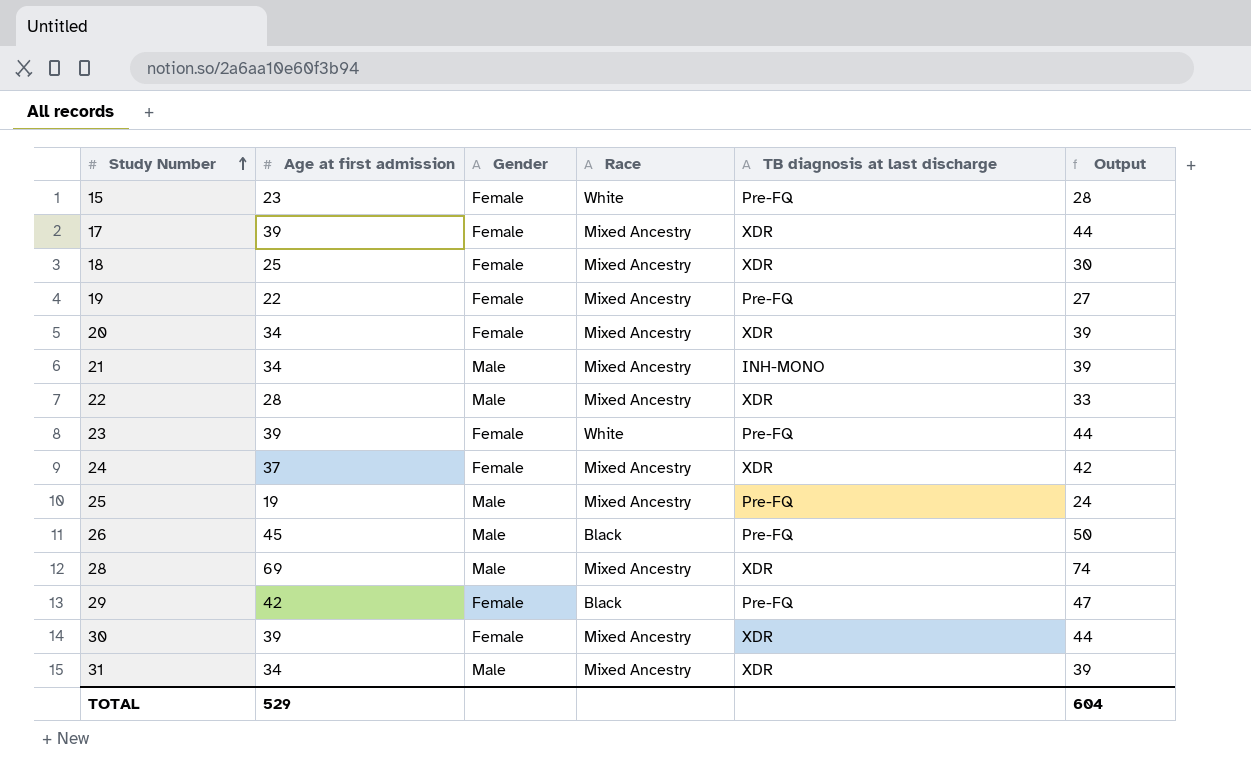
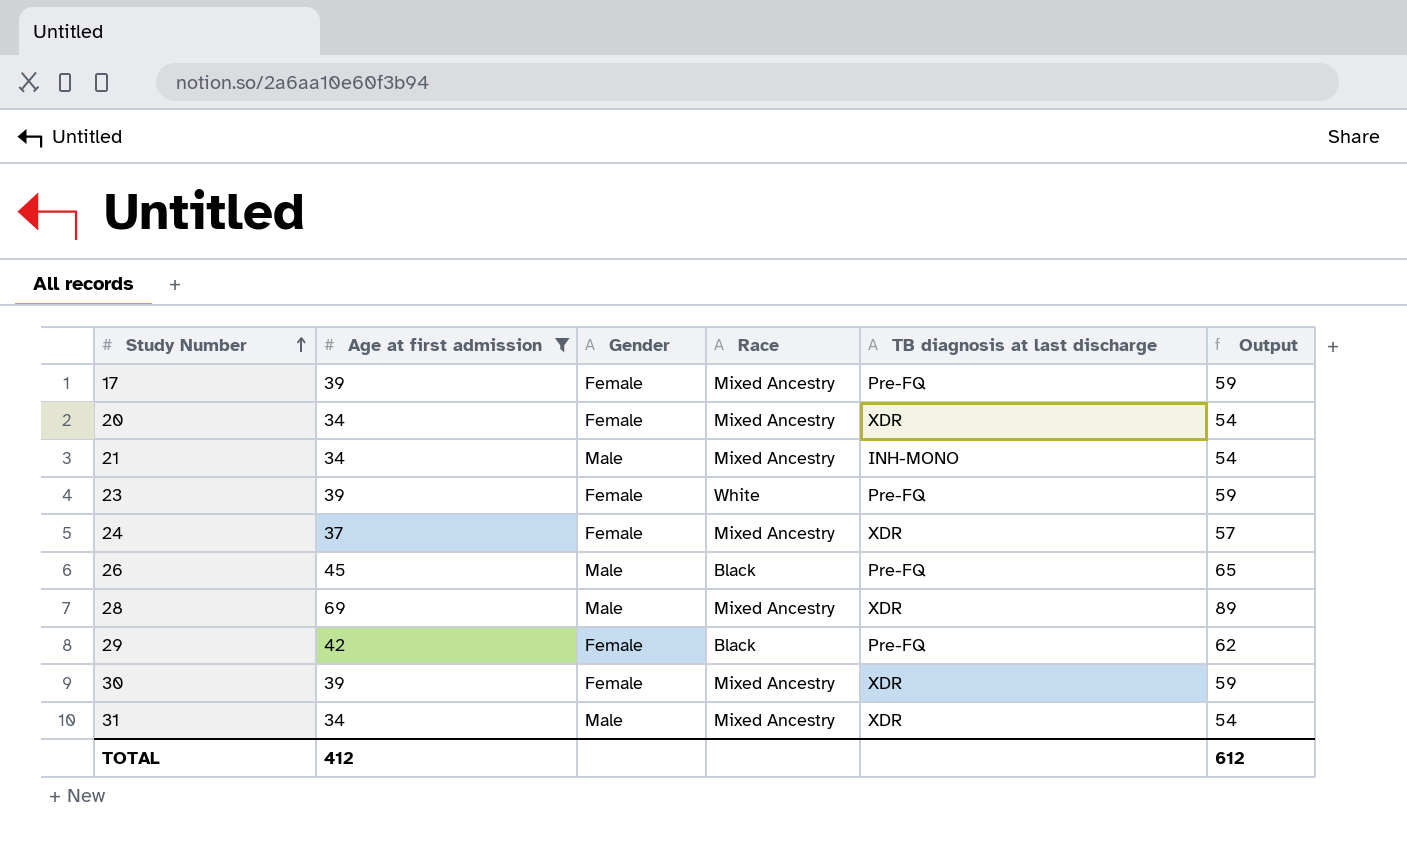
filter: none -> Age at first admission >= 34
column Output | formula: [Age at first admission] + 5 -> [Age at first admission] + 20
17 | TB diagnosis at last discharge: XDR -> Pre-FQ
TOTAL | Age at first admission: 529 -> 412
TOTAL | Output: 604 -> 612

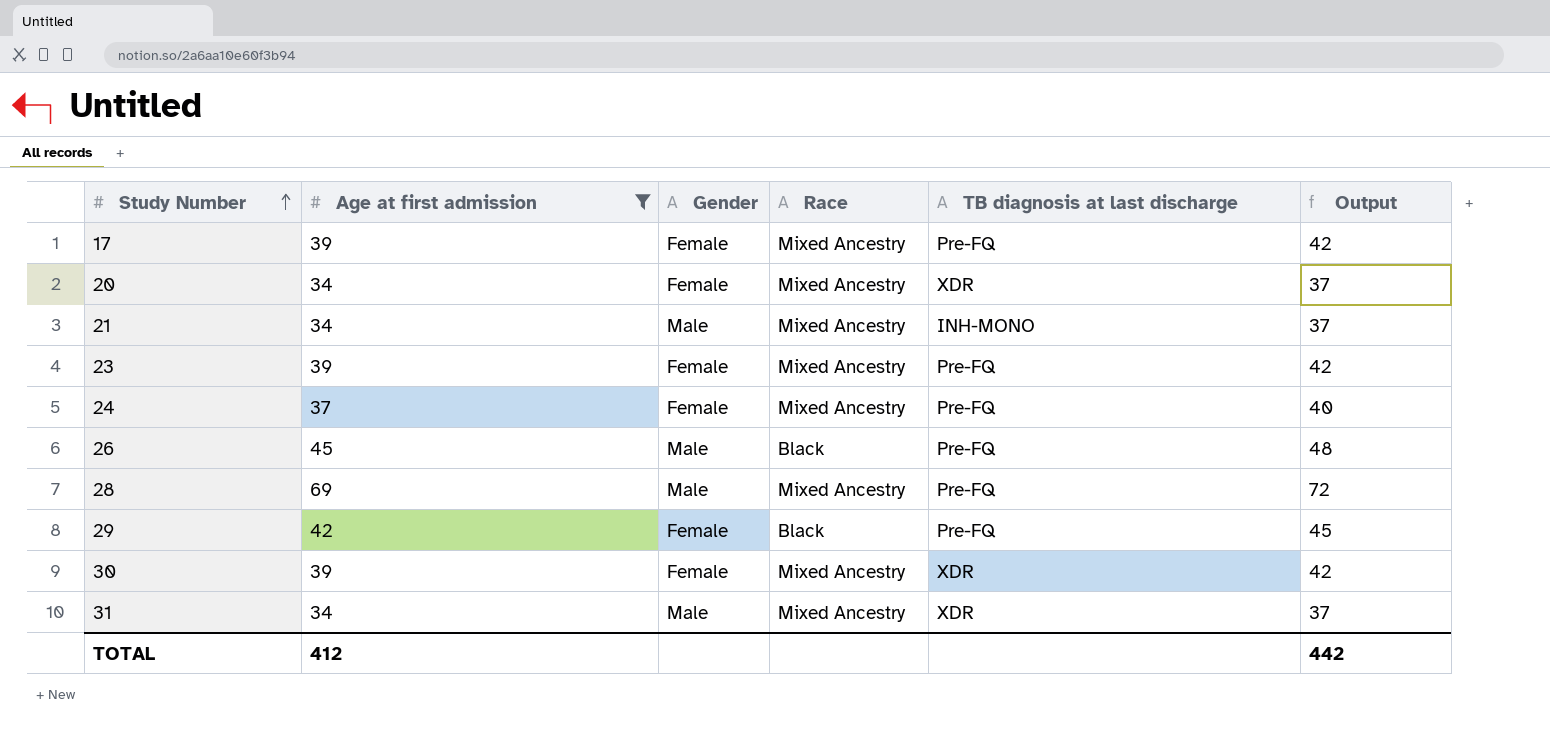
column Output | formula: [Age at first admission] + 20 -> [Age at first admission] + 3
23 | Race: White -> Mixed Ancestry
24 | TB diagnosis at last discharge: XDR -> Pre-FQ
28 | TB diagnosis at last discharge: XDR -> Pre-FQ
TOTAL | Output: 612 -> 442

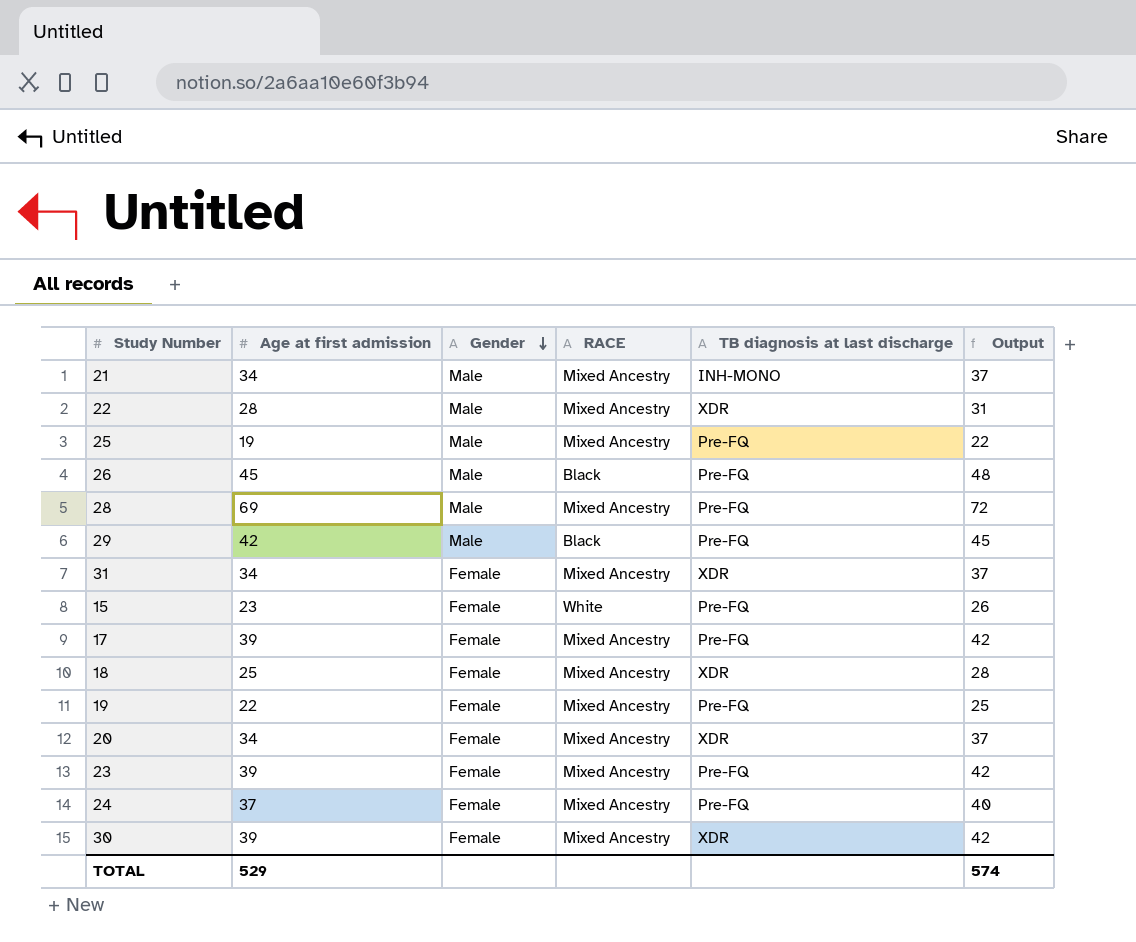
filter: Age at first admission >= 34 -> none
row order: Study Number ascending -> Gender descending
column name: Race -> RACE
29 | Gender: Female -> Male
31 | Gender: Male -> Female
TOTAL | Age at first admission: 412 -> 529
TOTAL | Output: 442 -> 574

